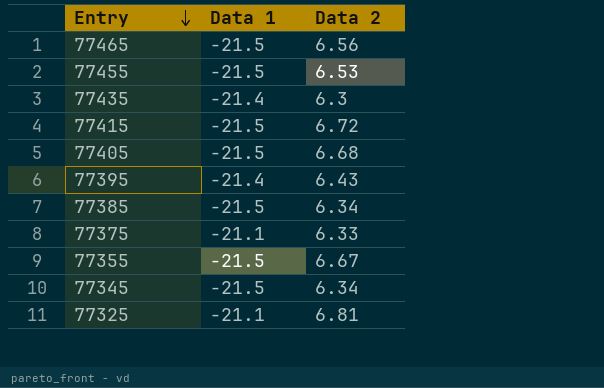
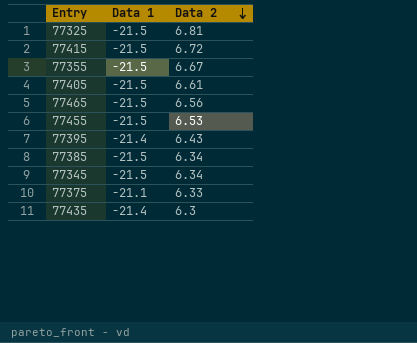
row order: Entry descending -> Data 2 descending
77325 | Data 1: -21.1 -> -21.5
77405 | Data 2: 6.68 -> 6.61

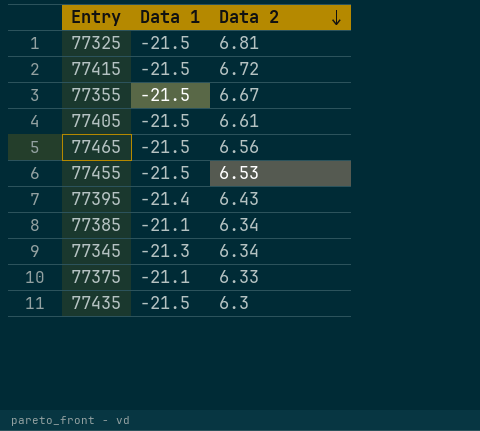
77385 | Data 1: -21.5 -> -21.1
77345 | Data 1: -21.5 -> -21.3
77435 | Data 1: -21.4 -> -21.5

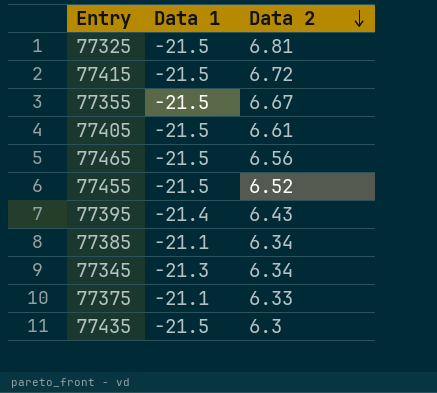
77455 | Data 2: 6.53 -> 6.52

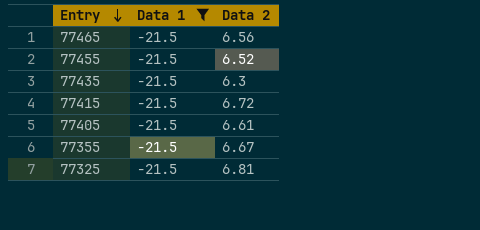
filter: none -> Data 1 = -21.5
row order: Data 2 descending -> Entry descending

